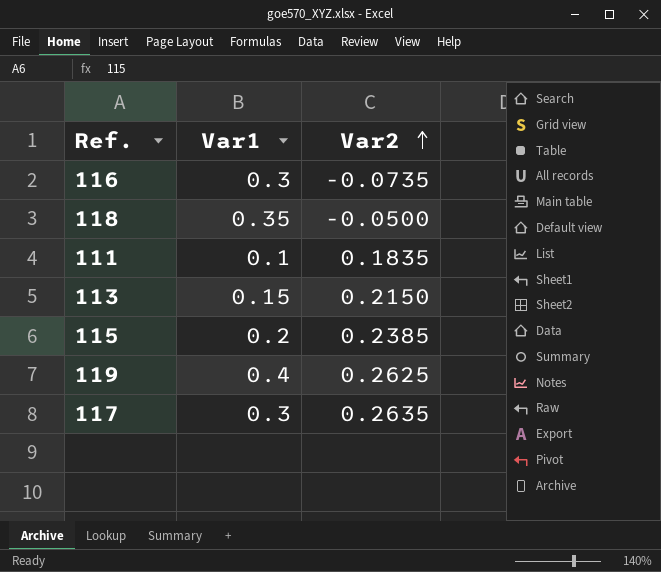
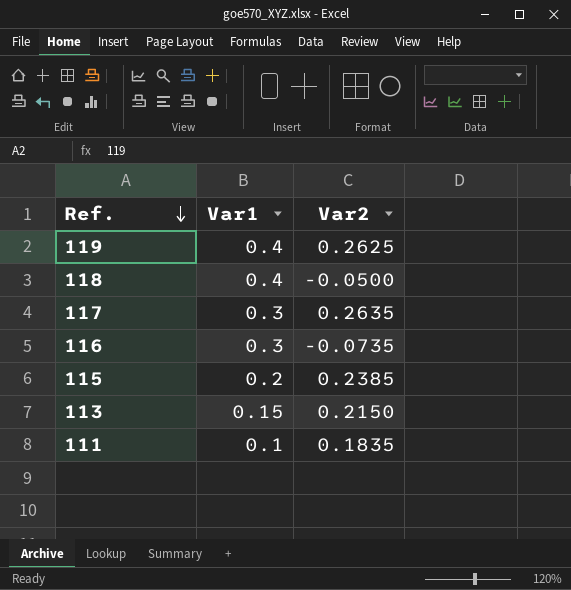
row order: Var2 ascending -> Ref. descending
118 | Var1: 0.35 -> 0.4

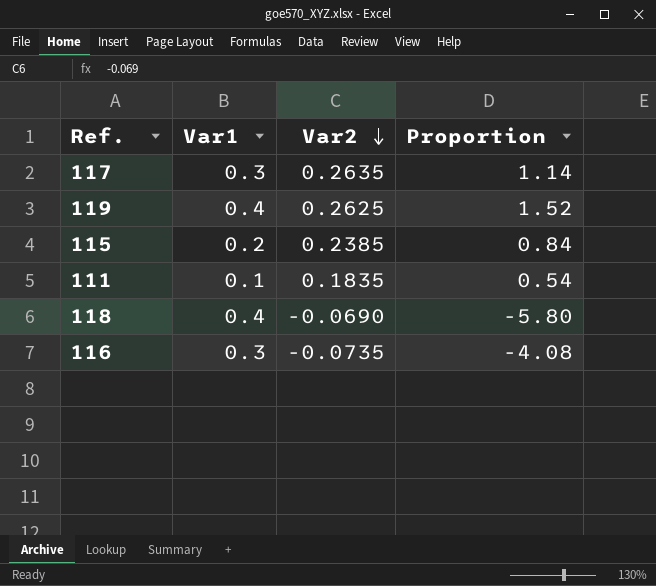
row order: Ref. descending -> Var2 descending
column Proportion | formula: none -> [Var1] / [Var2]
row 113: 0.15 | 0.2150 -> none
118 | Var2: -0.0500 -> -0.0690

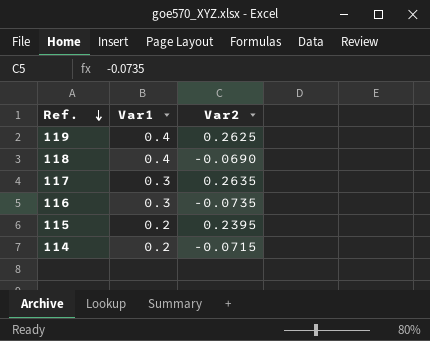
row order: Var2 descending -> Ref. descending
column Proportion | formula: [Var1] / [Var2] -> none
row 111: 0.1 | 0.1835 | 0.54 -> none
115 | Var2: 0.2385 -> 0.2395
row 114: none -> 0.2 | -0.0715

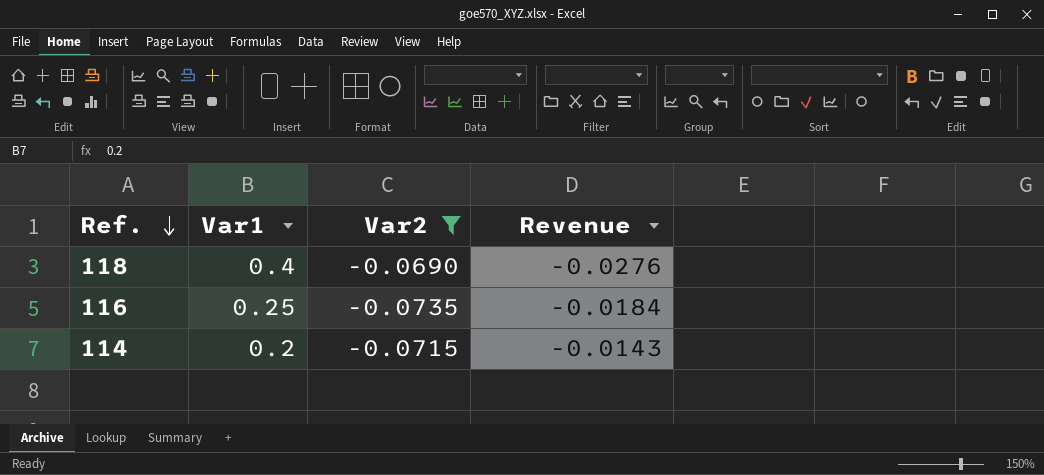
filter: none -> Var2 <= -0.0690
column Revenue | formula: none -> [Var1] * [Var2]
116 | Var1: 0.3 -> 0.25

